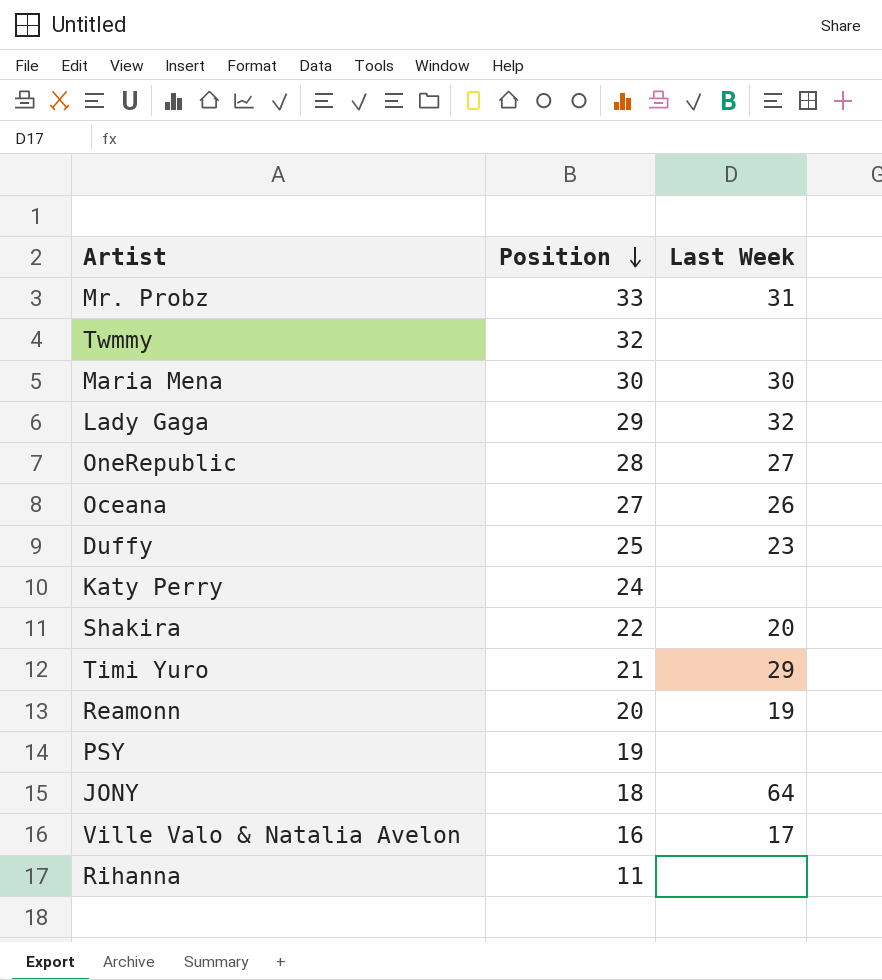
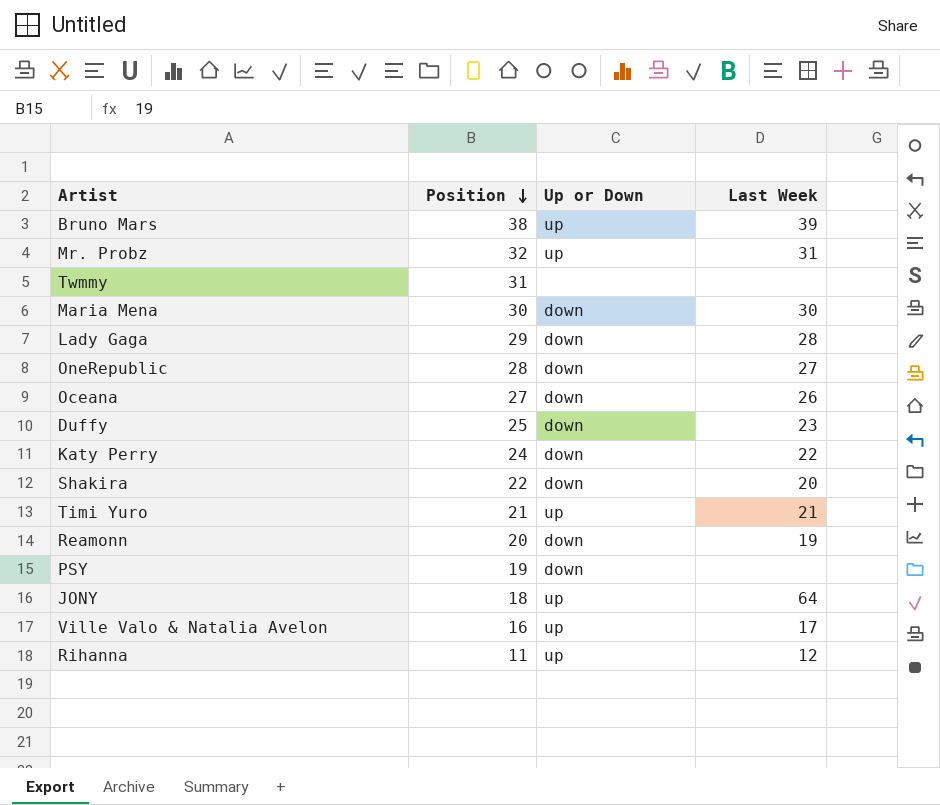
column Up or Down | position: none -> 3
row Bruno Mars: none -> 38 | up | 39
Mr. Probz | Position: 33 -> 32
Twmmy | Position: 32 -> 31
Lady Gaga | Last Week: 32 -> 28
Katy Perry | Last Week: none -> 22
Timi Yuro | Last Week: 29 -> 21
Rihanna | Last Week: none -> 12

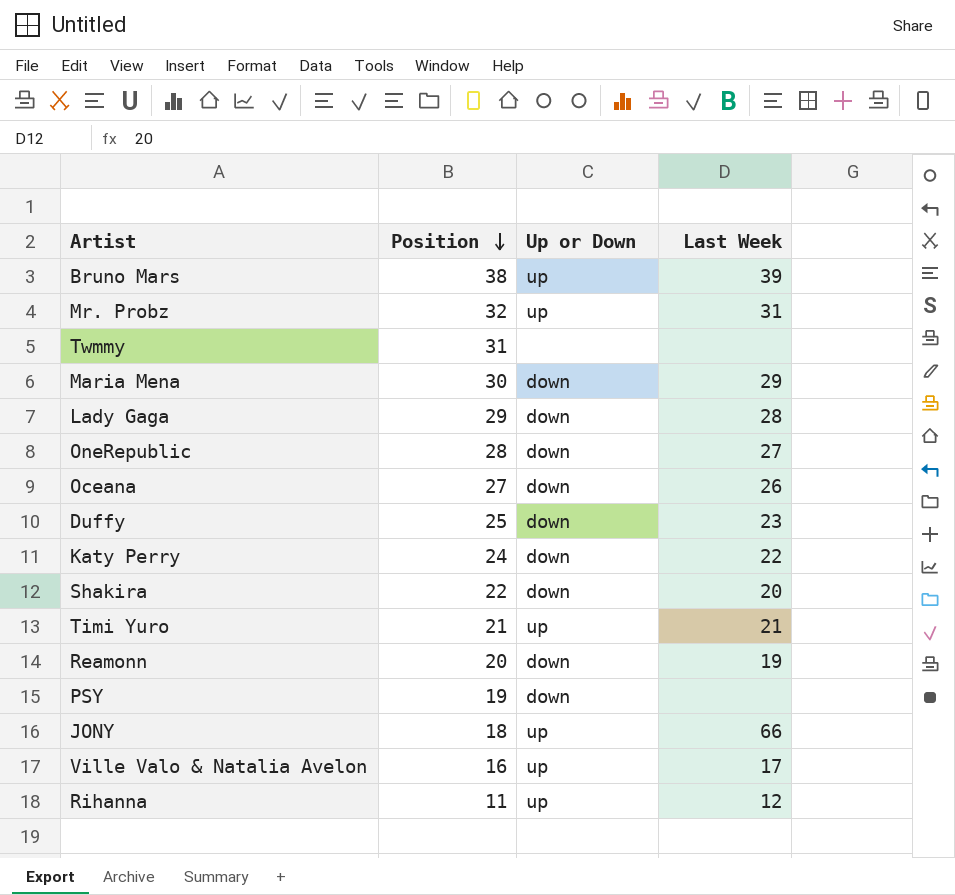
Maria Mena | Last Week: 30 -> 29
JONY | Last Week: 64 -> 66

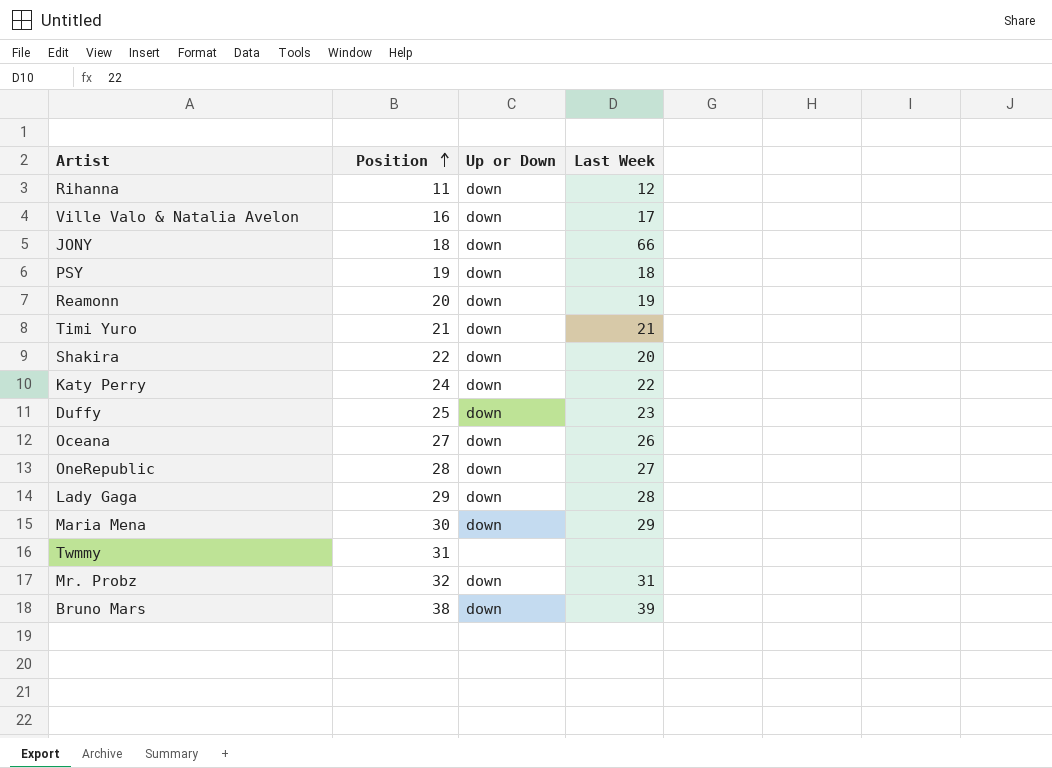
row order: Position descending -> Position ascending
Rihanna | Up or Down: up -> down
Ville Valo & Natalia Avelon | Up or Down: up -> down
JONY | Up or Down: up -> down
PSY | Last Week: none -> 18
Timi Yuro | Up or Down: up -> down
Mr. Probz | Up or Down: up -> down
Bruno Mars | Up or Down: up -> down

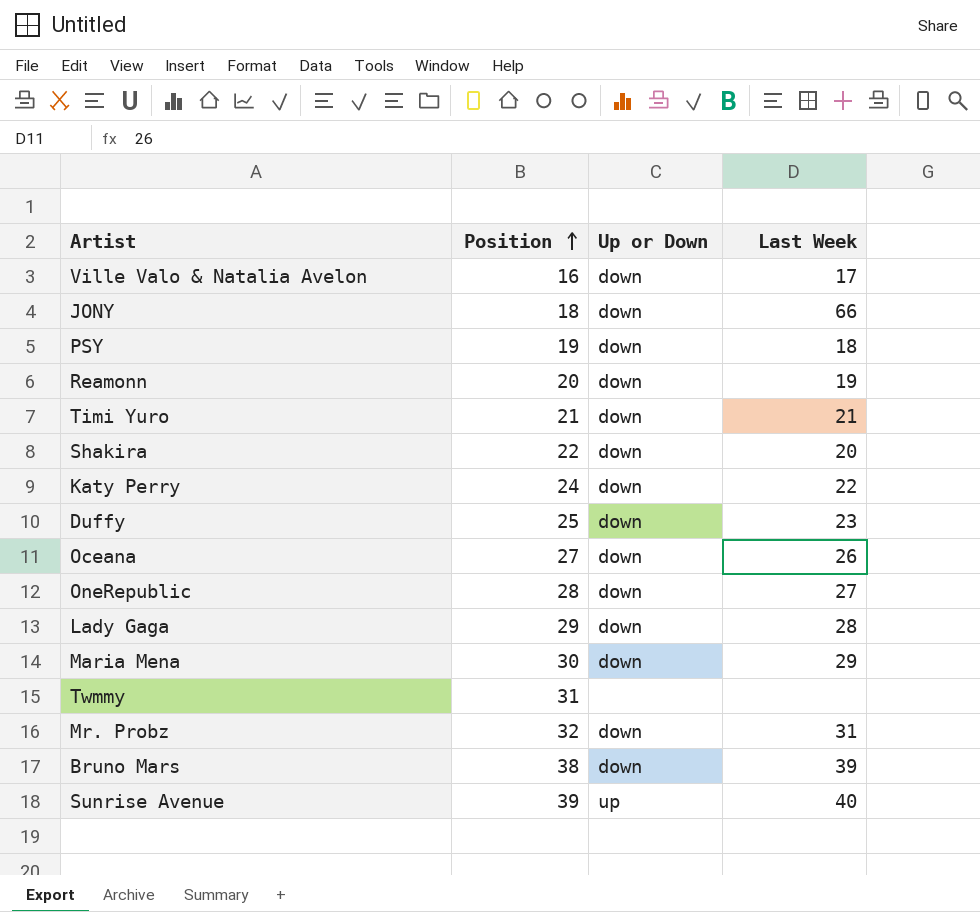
row Rihanna: 11 | down | 12 -> none
row Sunrise Avenue: none -> 39 | up | 40

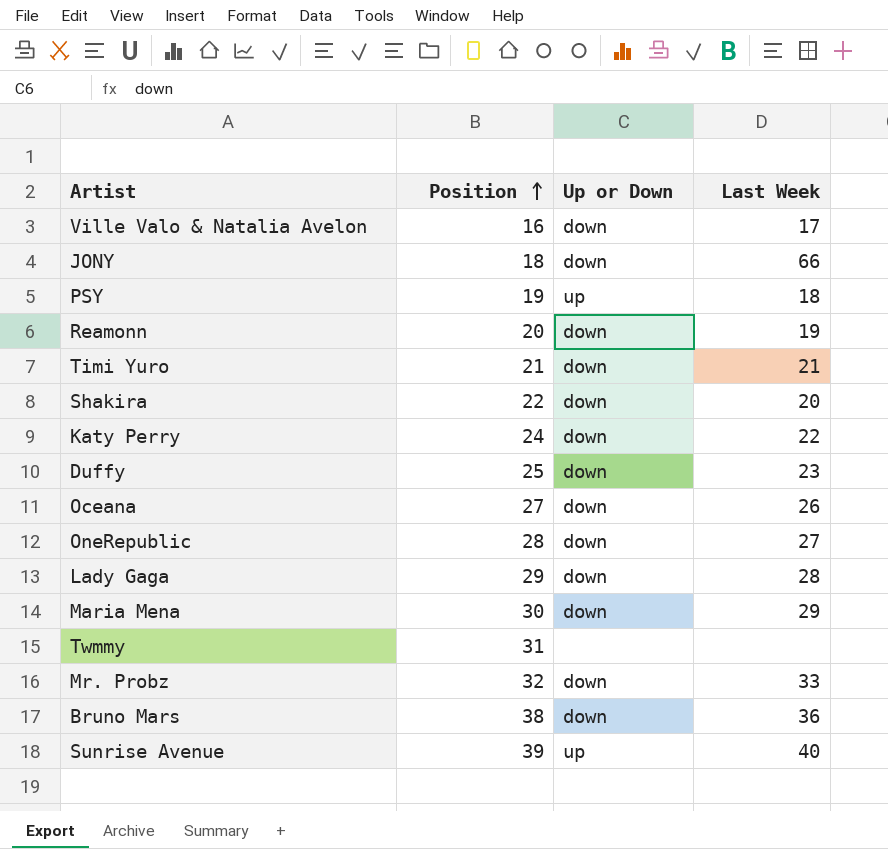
PSY | Up or Down: down -> up
Mr. Probz | Last Week: 31 -> 33
Bruno Mars | Last Week: 39 -> 36

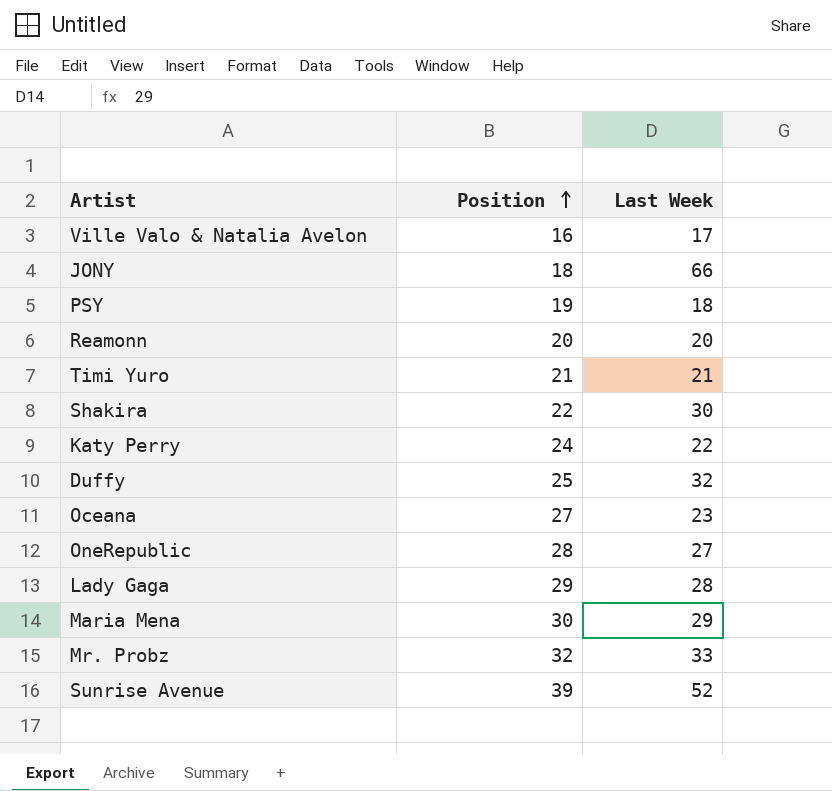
column Up or Down | position: 3 -> none
row Twmmy: 31 | none | none -> none
row Bruno Mars: 38 | down | 36 -> none
Reamonn | Last Week: 19 -> 20
Shakira | Last Week: 20 -> 30
Duffy | Last Week: 23 -> 32
Oceana | Last Week: 26 -> 23
Sunrise Avenue | Last Week: 40 -> 52

